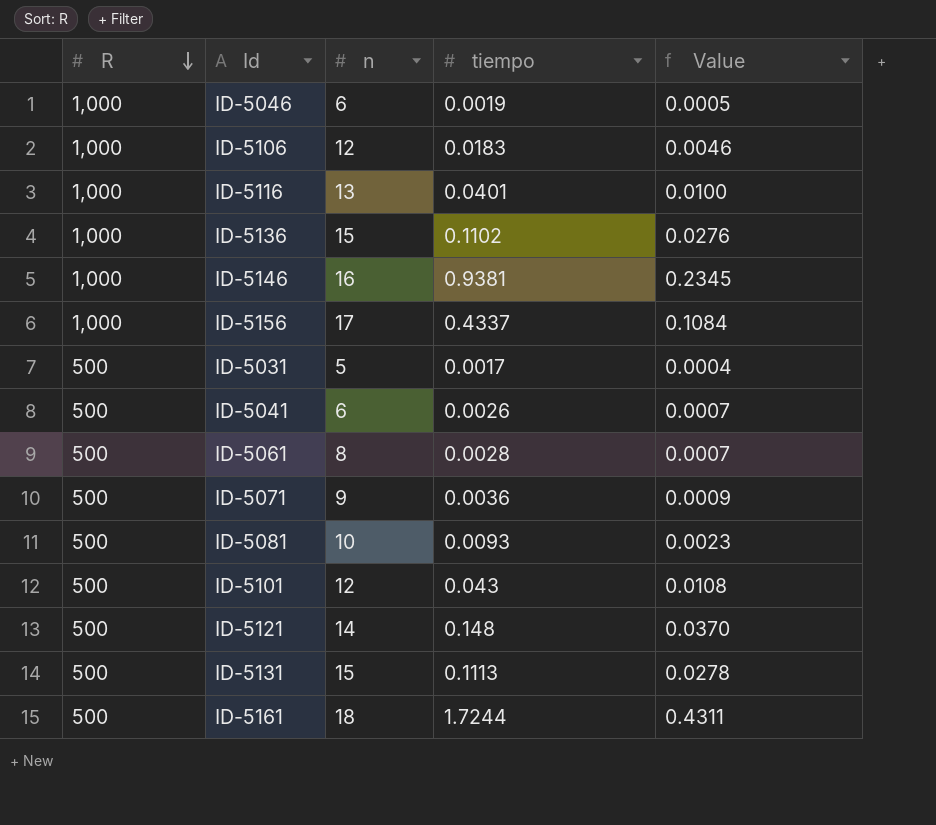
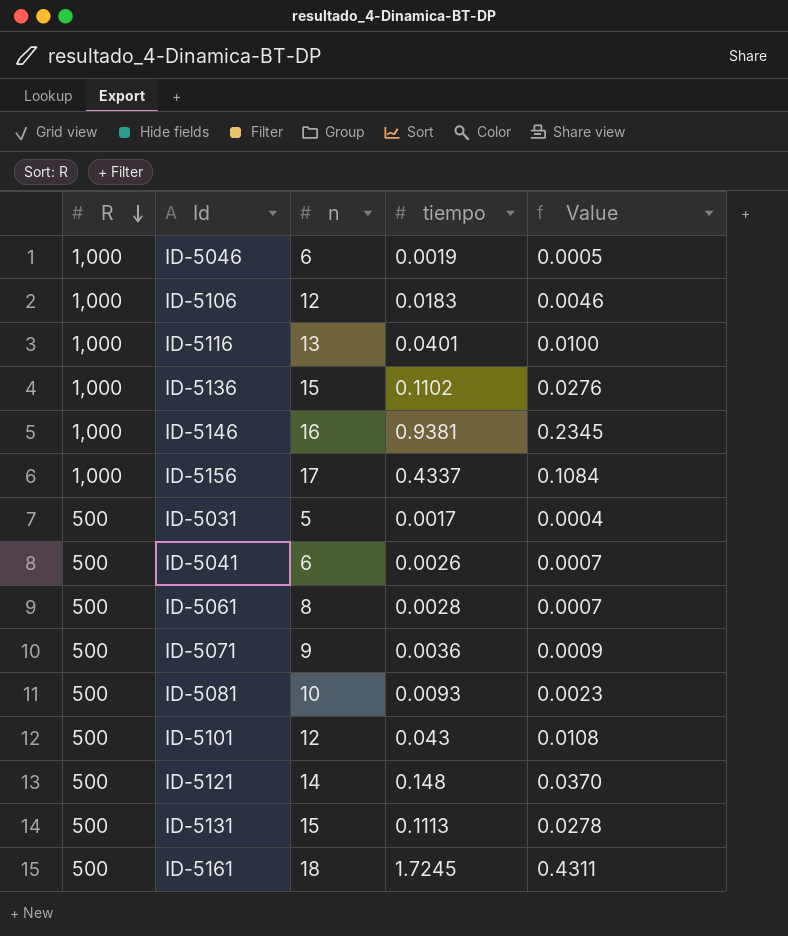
ID-5161 | tiempo: 1.7244 -> 1.7245

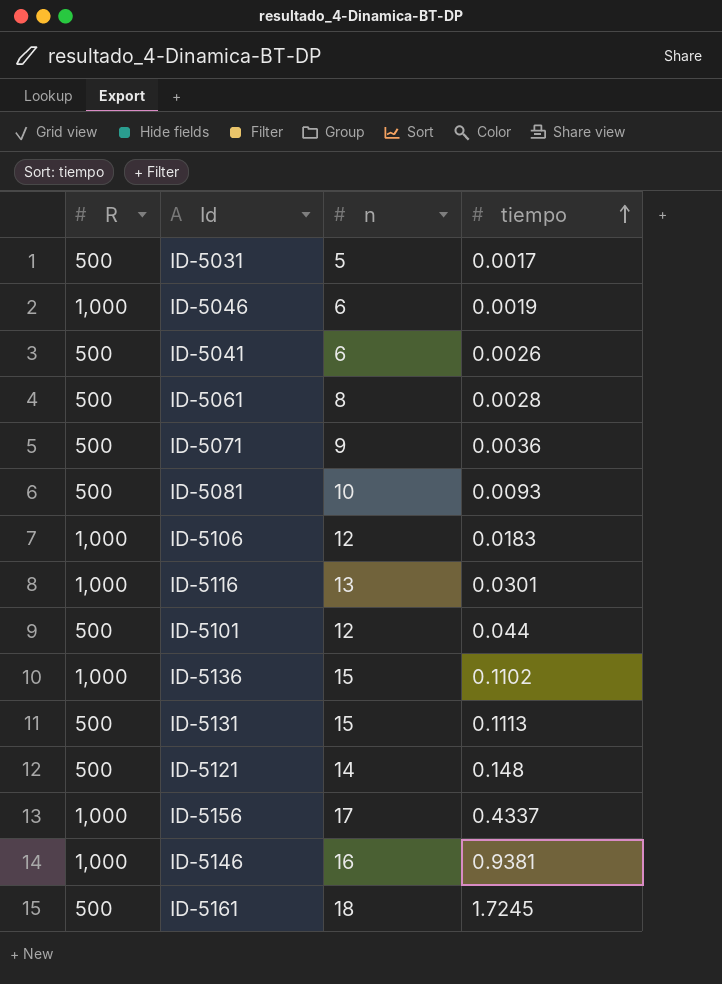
row order: R descending -> tiempo ascending
column Value | formula: [tiempo] * 0.25 -> none
ID-5116 | tiempo: 0.0401 -> 0.0301
ID-5101 | tiempo: 0.043 -> 0.044

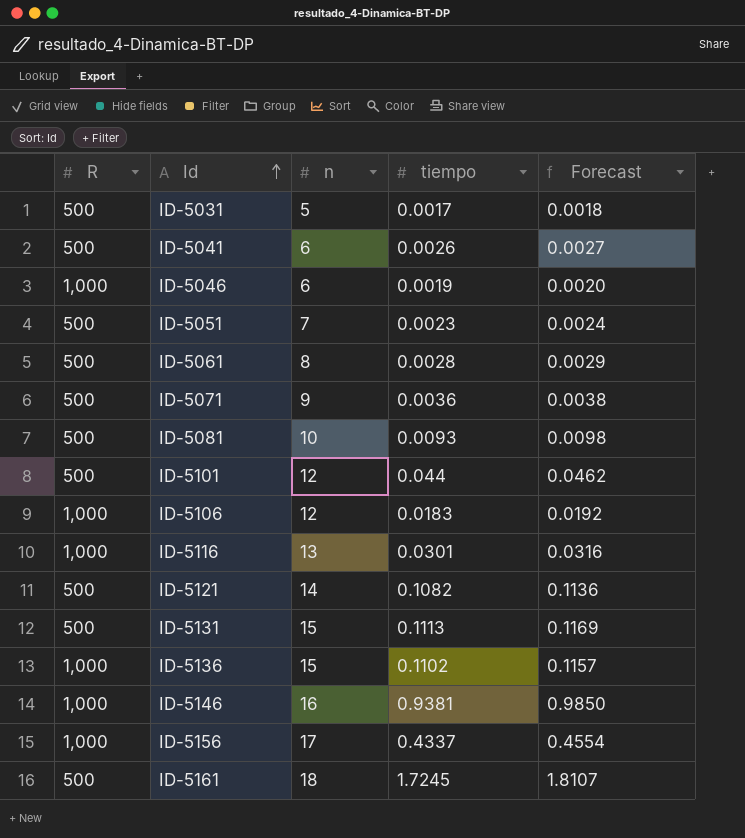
row order: tiempo ascending -> Id ascending
column Forecast | formula: none -> [tiempo] * 1.05
row ID-5051: none -> 500 | 7 | 0.0023 | 0.0024
ID-5121 | tiempo: 0.148 -> 0.1082

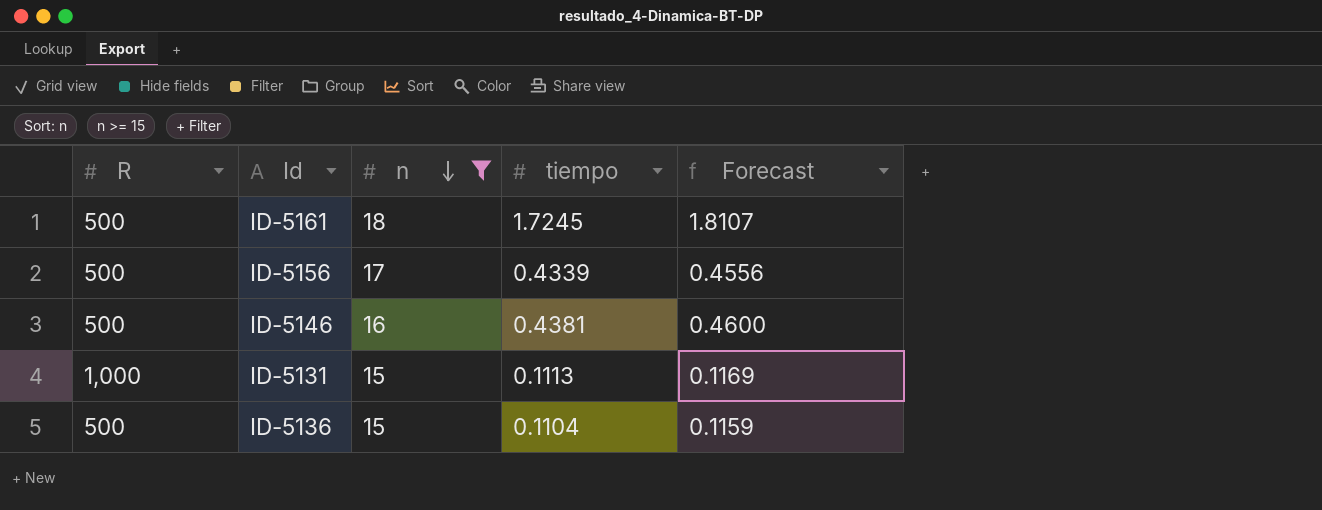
filter: none -> n >= 15
row order: Id ascending -> n descending
ID-5156 | R: 1,000 -> 500
ID-5156 | tiempo: 0.4337 -> 0.4339
ID-5156 | Forecast: 0.4554 -> 0.4556
ID-5146 | R: 1,000 -> 500
ID-5146 | tiempo: 0.9381 -> 0.4381
ID-5146 | Forecast: 0.9850 -> 0.4600
ID-5131 | R: 500 -> 1,000
ID-5136 | R: 1,000 -> 500
ID-5136 | tiempo: 0.1102 -> 0.1104
ID-5136 | Forecast: 0.1157 -> 0.1159

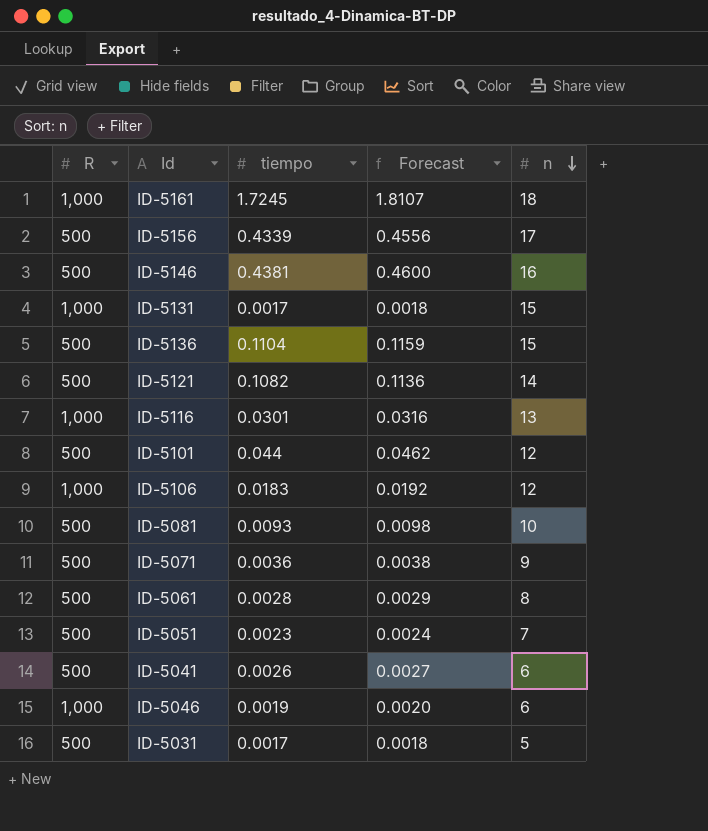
filter: n >= 15 -> none
column n | position: 3 -> 5
ID-5161 | R: 500 -> 1,000
ID-5131 | tiempo: 0.1113 -> 0.0017
ID-5131 | Forecast: 0.1169 -> 0.0018

